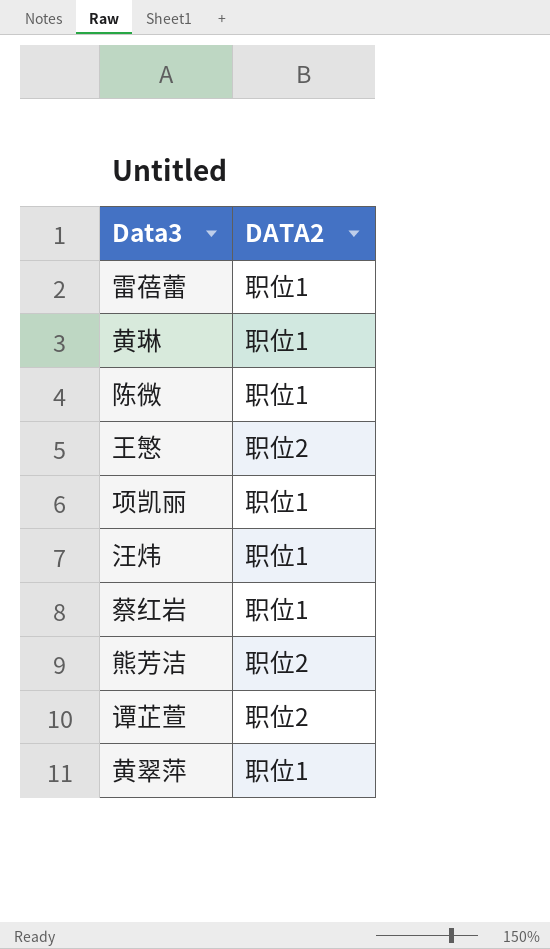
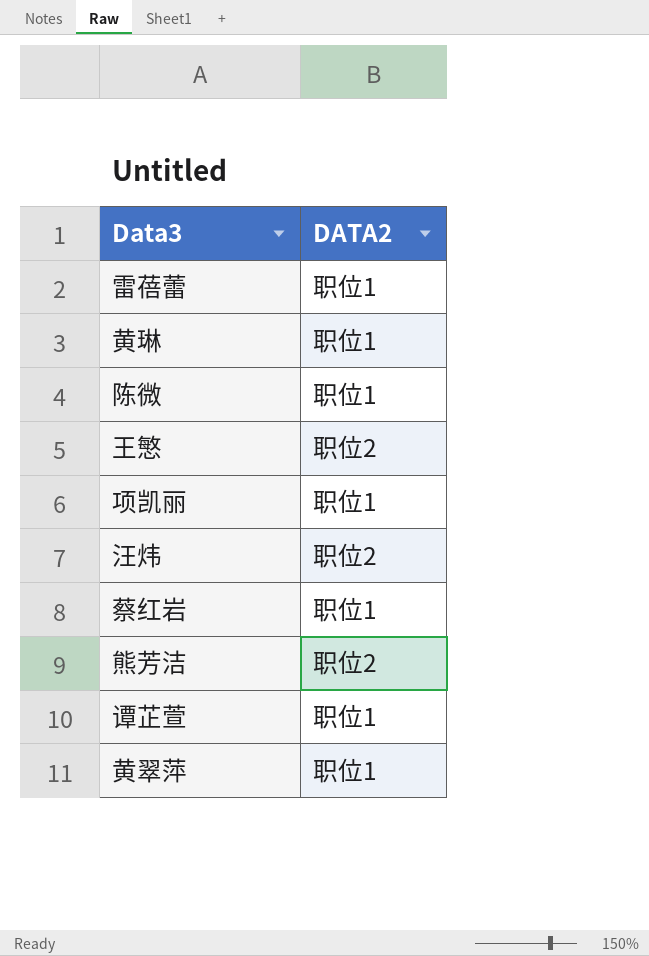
汪炜 | DATA2: 职位1 -> 职位2
谭芷萱 | DATA2: 职位2 -> 职位1

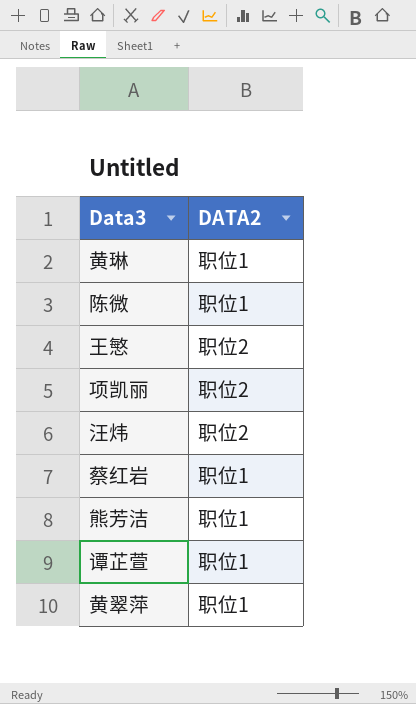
row 雷蓓蕾: 职位1 -> none
项凯丽 | DATA2: 职位1 -> 职位2
熊芳洁 | DATA2: 职位2 -> 职位1

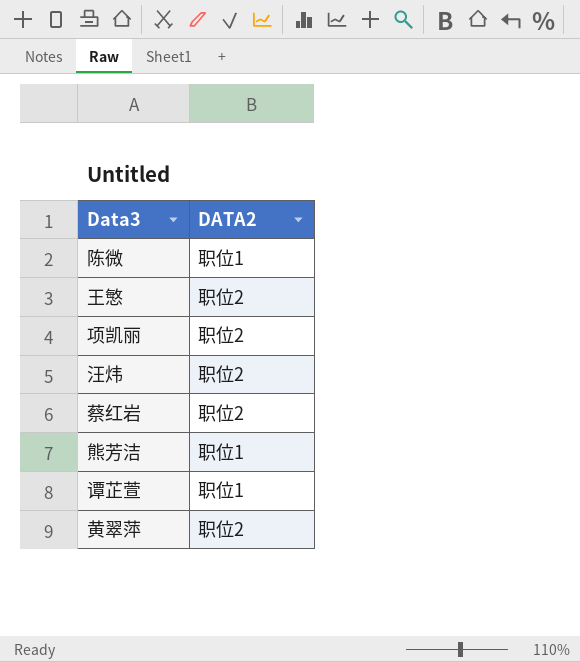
row 黄琳: 职位1 -> none
蔡红岩 | DATA2: 职位1 -> 职位2
黄翠萍 | DATA2: 职位1 -> 职位2

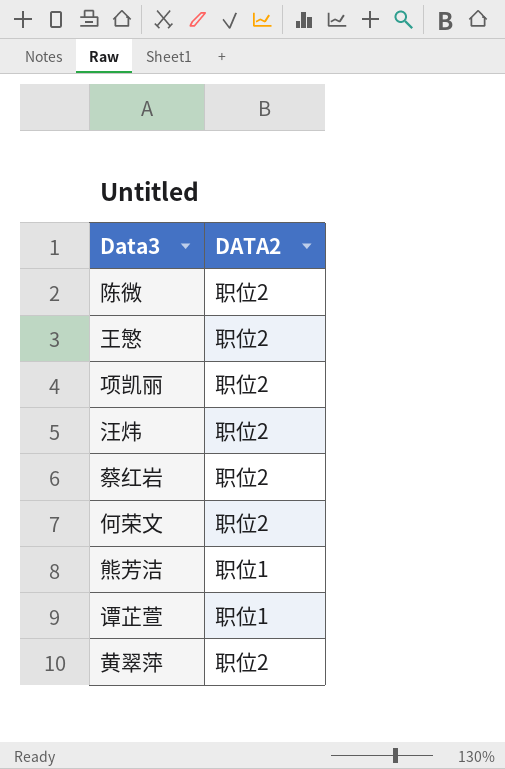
陈微 | DATA2: 职位1 -> 职位2
row 何荣文: none -> 职位2

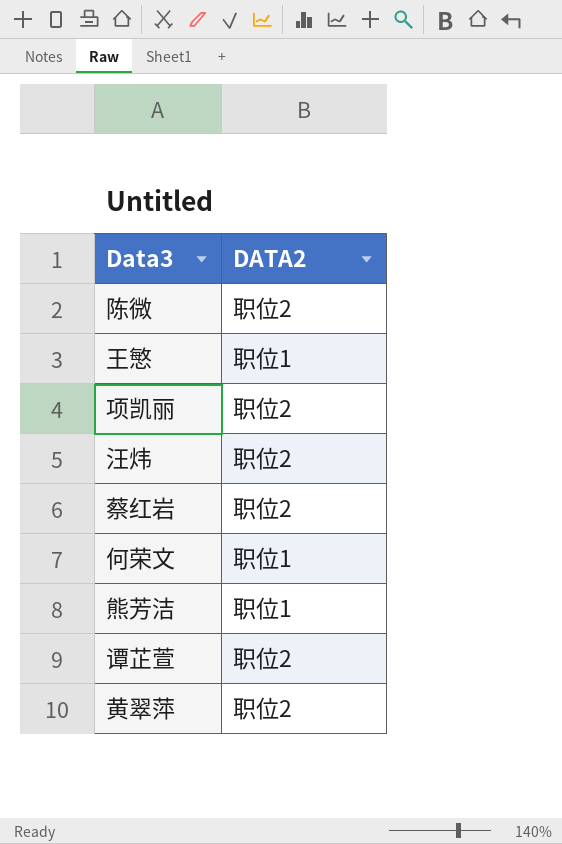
王慜 | DATA2: 职位2 -> 职位1
何荣文 | DATA2: 职位2 -> 职位1
谭芷萱 | DATA2: 职位1 -> 职位2

